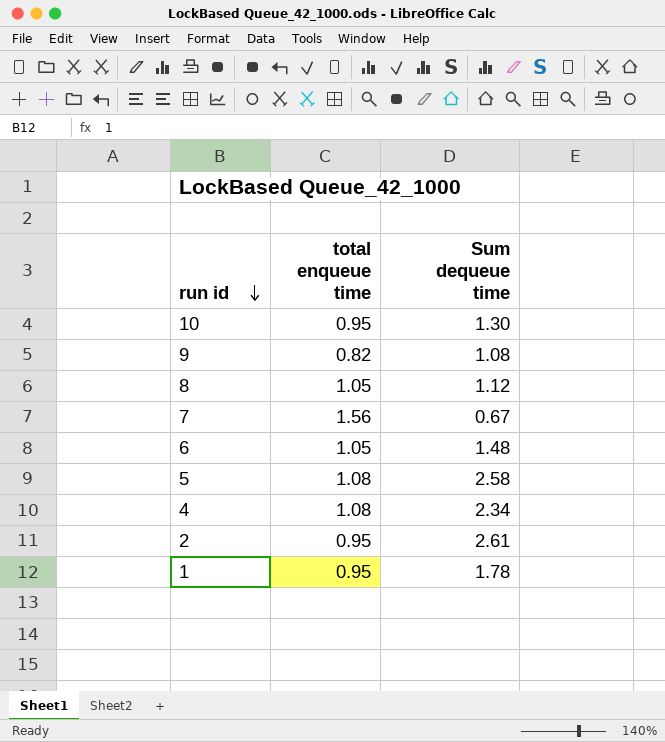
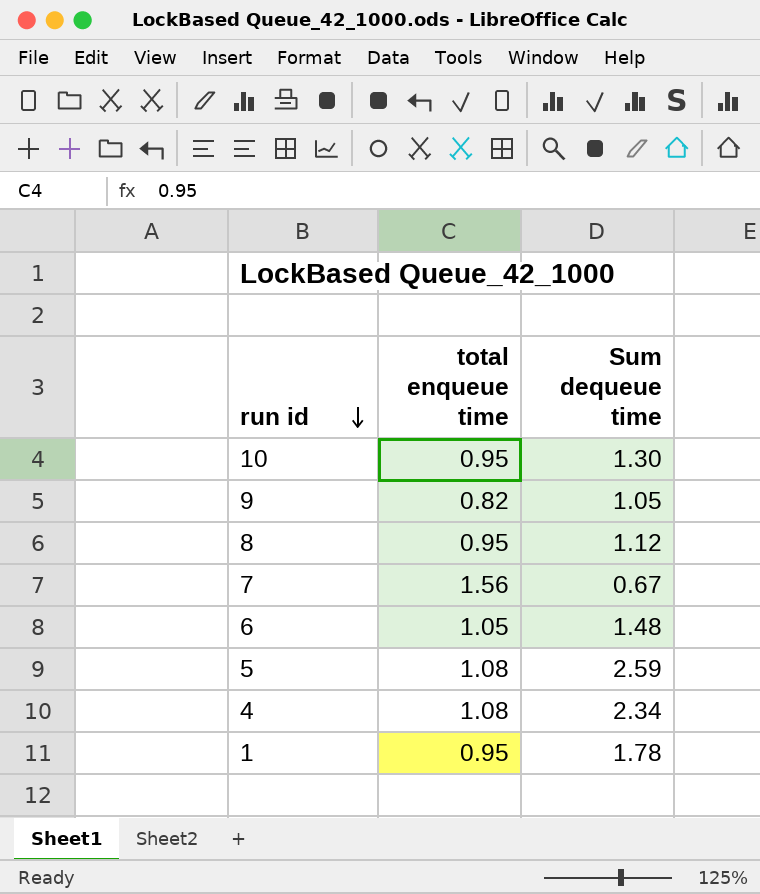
row 2: 0.95 | 2.61 -> none
9 | Sum dequeue time: 1.08 -> 1.05
8 | total enqueue time: 1.05 -> 0.95
5 | Sum dequeue time: 2.58 -> 2.59

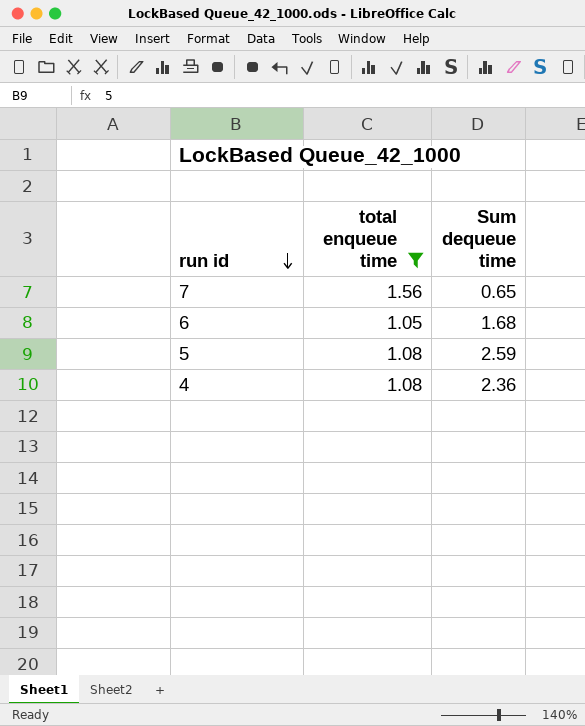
filter: none -> total enqueue time >= 1.05
7 | Sum dequeue time: 0.67 -> 0.65
6 | Sum dequeue time: 1.48 -> 1.68
4 | Sum dequeue time: 2.34 -> 2.36

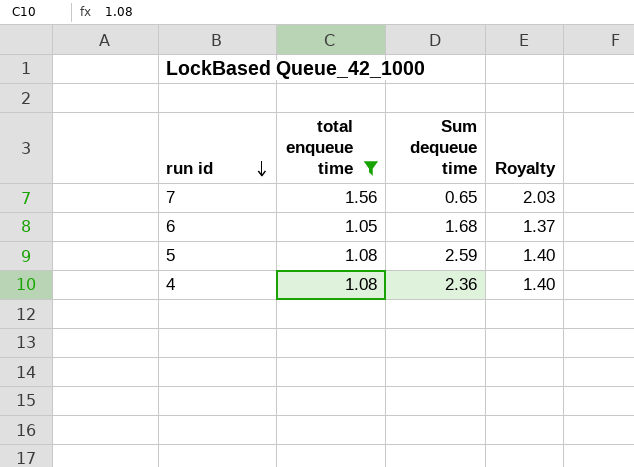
column Royalty | formula: none -> [total enqueue time] * 1.3

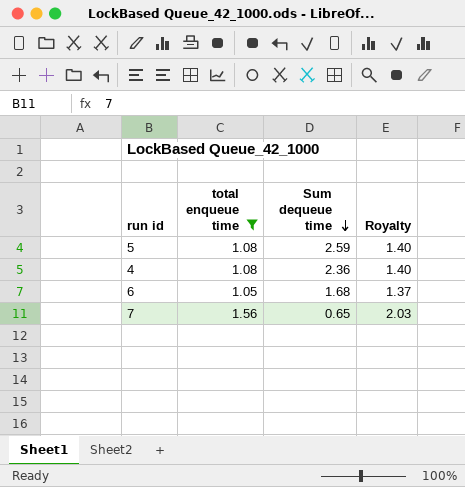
row order: run id descending -> Sum dequeue time descending

